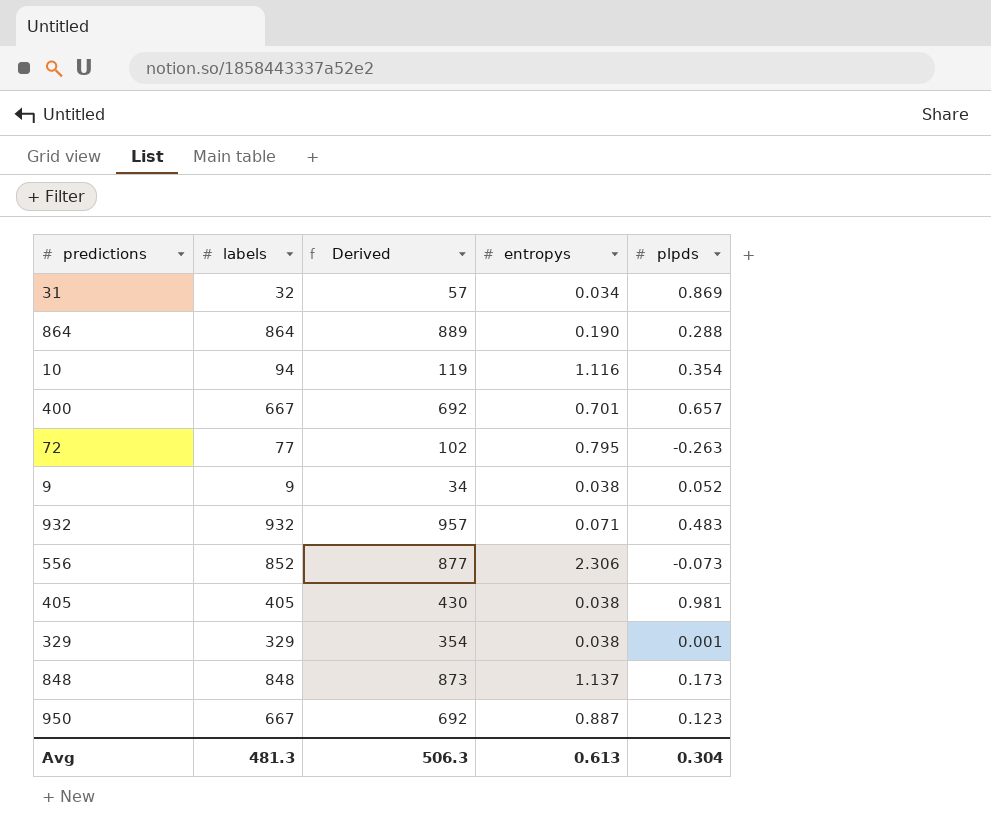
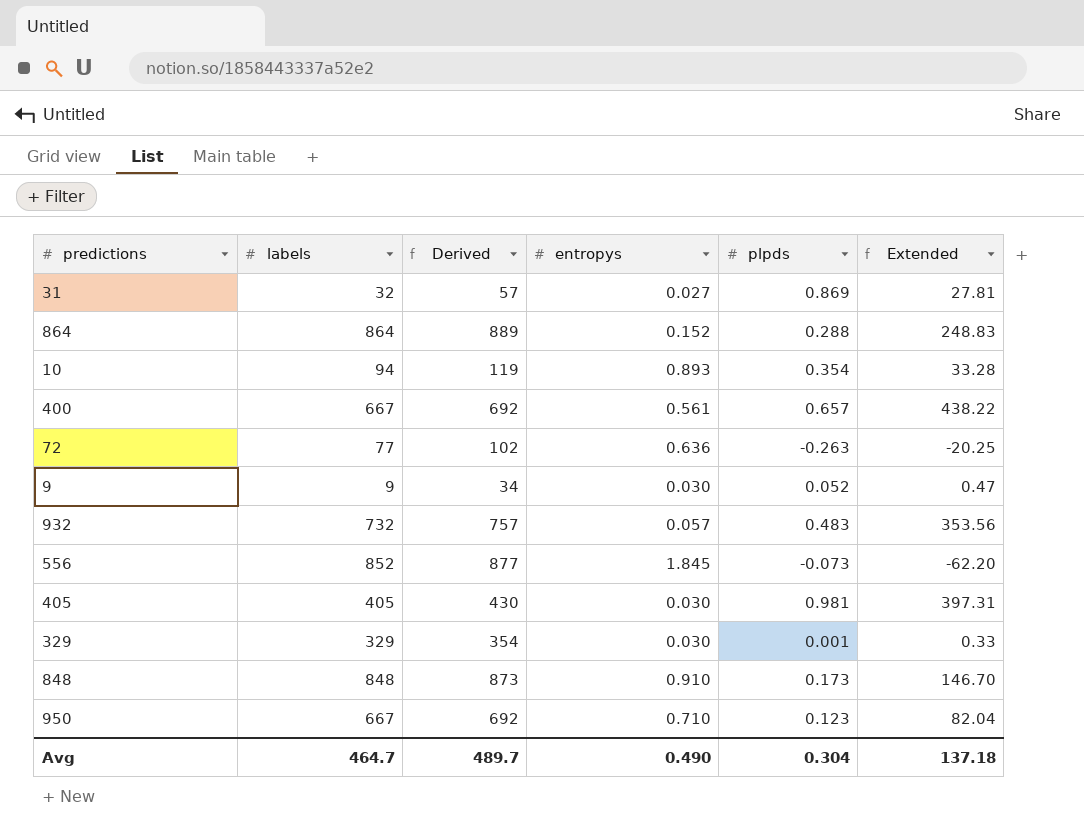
column Extended | formula: none -> [labels] * [plpds]
31 | entropys: 0.034 -> 0.027
864 | entropys: 0.190 -> 0.152
10 | entropys: 1.116 -> 0.893
400 | entropys: 0.701 -> 0.561
72 | entropys: 0.795 -> 0.636
9 | entropys: 0.038 -> 0.030
932 | labels: 932 -> 732
932 | Derived: 957 -> 757
932 | entropys: 0.071 -> 0.057
556 | entropys: 2.306 -> 1.845
405 | entropys: 0.038 -> 0.030
329 | entropys: 0.038 -> 0.030
848 | entropys: 1.137 -> 0.910
950 | entropys: 0.887 -> 0.710
Avg | labels: 481.3 -> 464.7
Avg | Derived: 506.3 -> 489.7
Avg | entropys: 0.613 -> 0.490

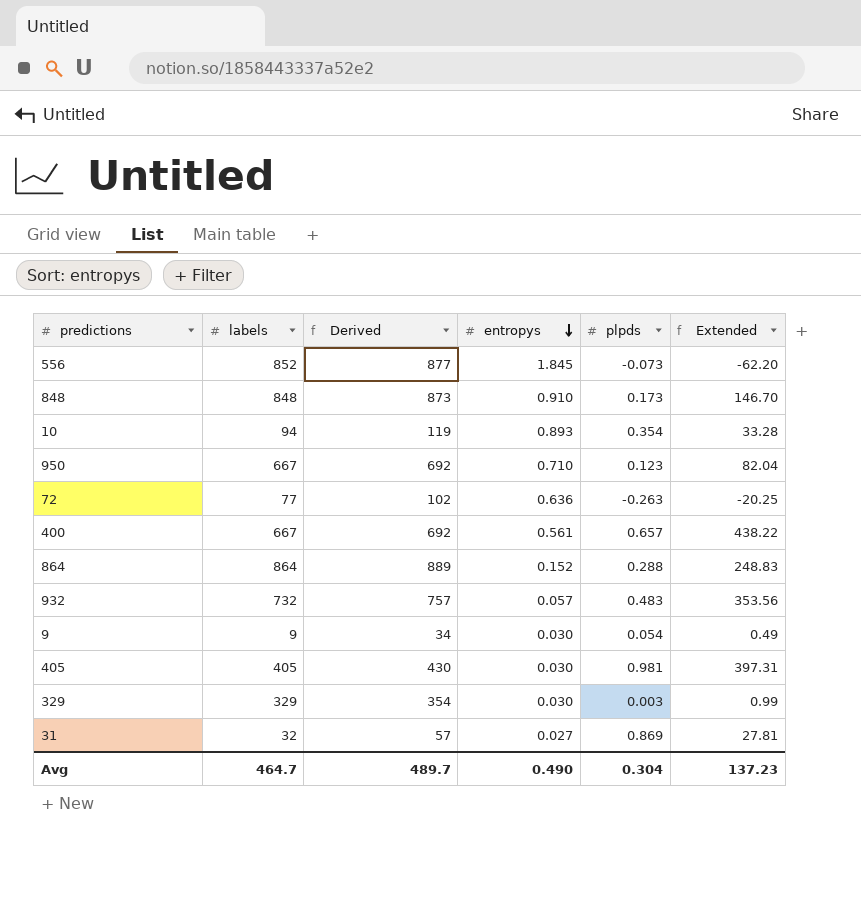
row order: none -> entropys descending
9 | plpds: 0.052 -> 0.054
9 | Extended: 0.47 -> 0.49
329 | plpds: 0.001 -> 0.003
329 | Extended: 0.33 -> 0.99
Avg | Extended: 137.18 -> 137.23

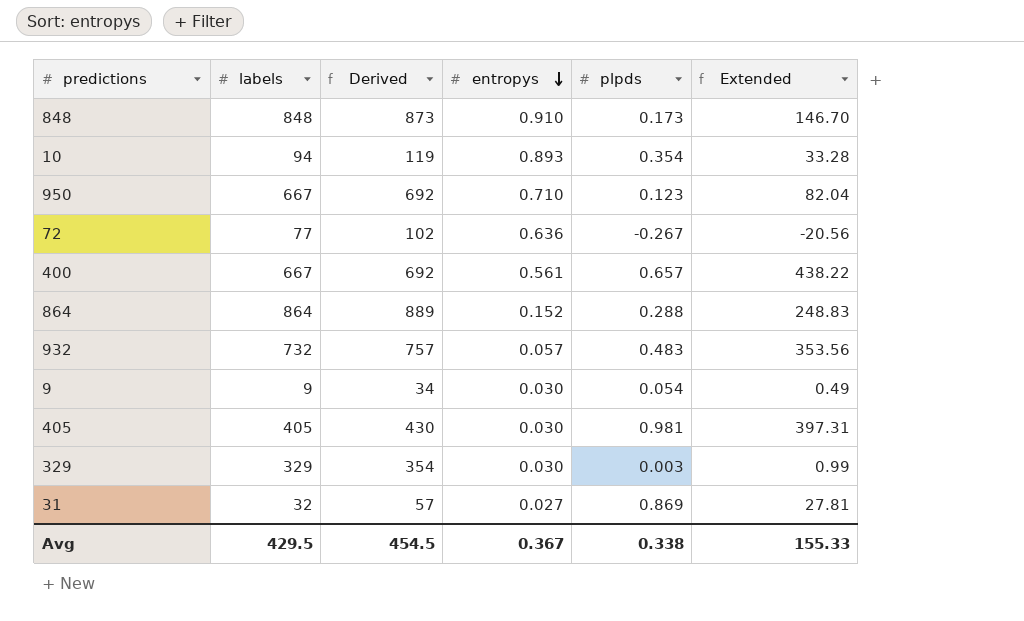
row 556: 852 | 877 | 1.845 | -0.073 | -62.20 -> none
72 | plpds: -0.263 -> -0.267
72 | Extended: -20.25 -> -20.56
Avg | labels: 464.7 -> 429.5
Avg | Derived: 489.7 -> 454.5
Avg | entropys: 0.490 -> 0.367
Avg | plpds: 0.304 -> 0.338
Avg | Extended: 137.23 -> 155.33

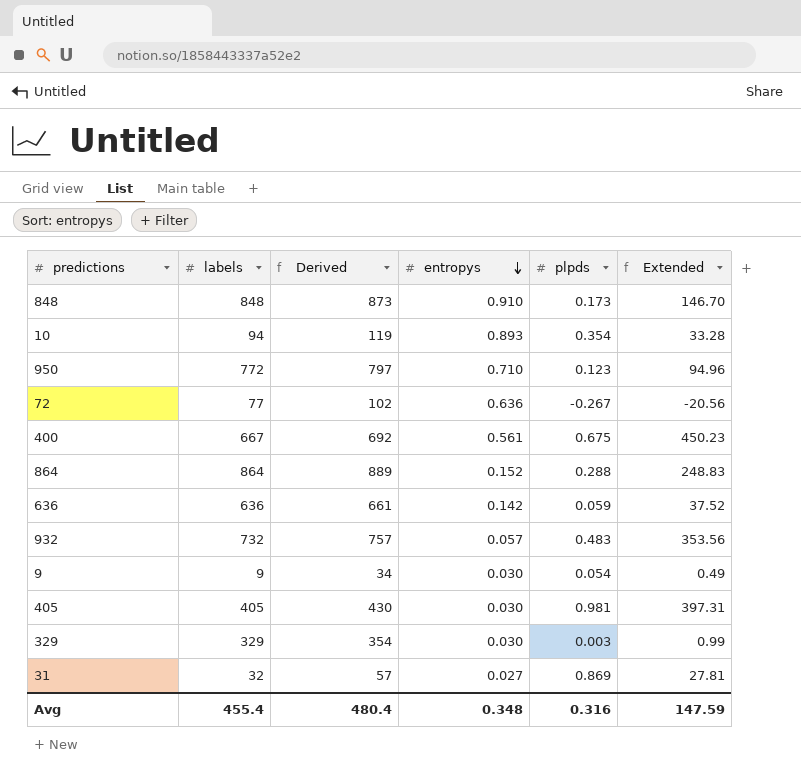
950 | labels: 667 -> 772
950 | Derived: 692 -> 797
950 | Extended: 82.04 -> 94.96
400 | plpds: 0.657 -> 0.675
400 | Extended: 438.22 -> 450.23
row 636: none -> 636 | 661 | 0.142 | 0.059 | 37.52
Avg | labels: 429.5 -> 455.4
Avg | Derived: 454.5 -> 480.4
Avg | entropys: 0.367 -> 0.348
Avg | plpds: 0.338 -> 0.316
Avg | Extended: 155.33 -> 147.59

